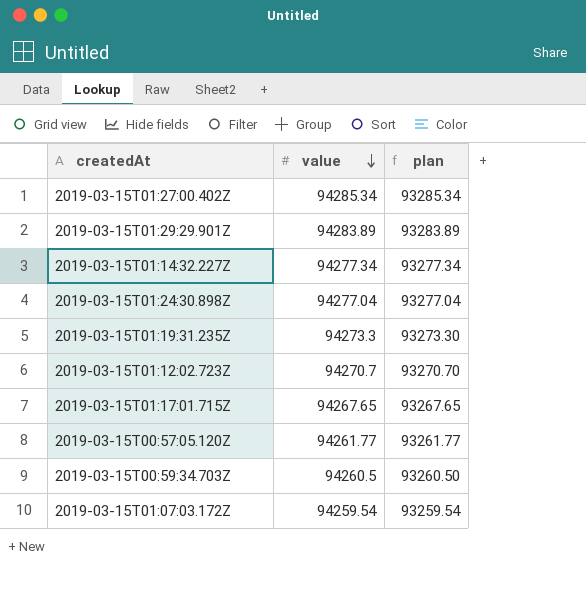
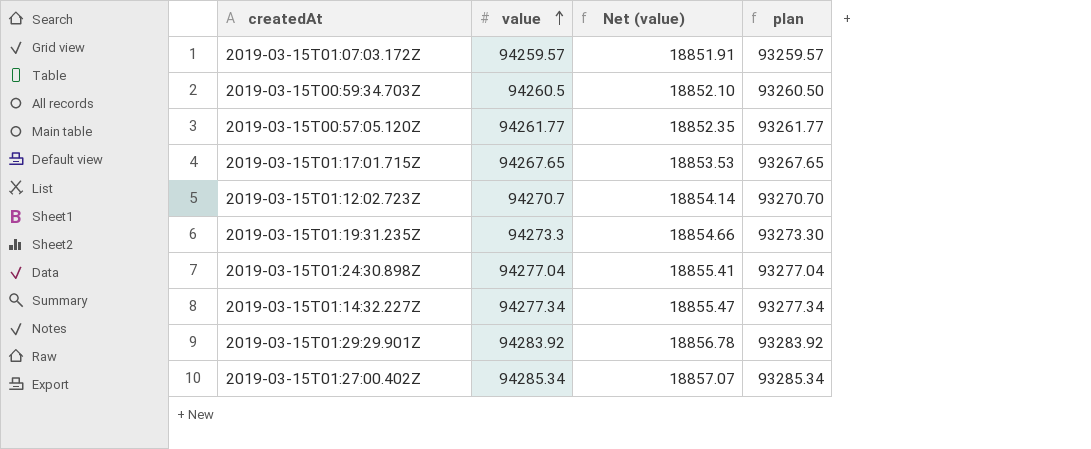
row order: value descending -> value ascending
column Net (value) | formula: none -> [value] * 0.2
2019-03-15T01:07:03.172Z | value: 94259.54 -> 94259.57
2019-03-15T01:07:03.172Z | plan: 93259.54 -> 93259.57
2019-03-15T01:29:29.901Z | value: 94283.89 -> 94283.92
2019-03-15T01:29:29.901Z | plan: 93283.89 -> 93283.92

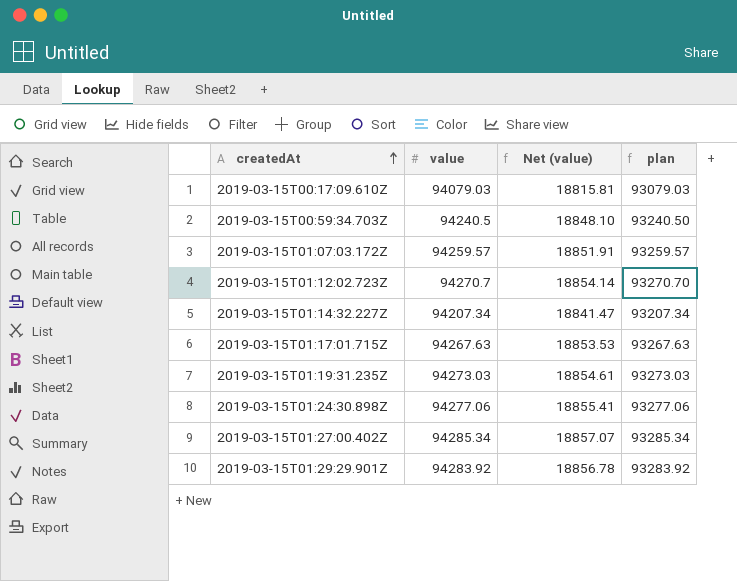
row order: value ascending -> createdAt ascending
row 2019-03-15T00:57:05.120Z: 94261.77 | 18852.35 | 93261.77 -> none
row 2019-03-15T00:17:09.610Z: none -> 94079.03 | 18815.81 | 93079.03
2019-03-15T00:59:34.703Z | value: 94260.5 -> 94240.5
2019-03-15T00:59:34.703Z | Net (value): 18852.10 -> 18848.10
2019-03-15T00:59:34.703Z | plan: 93260.50 -> 93240.50
2019-03-15T01:14:32.227Z | value: 94277.34 -> 94207.34
2019-03-15T01:14:32.227Z | Net (value): 18855.47 -> 18841.47
2019-03-15T01:14:32.227Z | plan: 93277.34 -> 93207.34
2019-03-15T01:17:01.715Z | value: 94267.65 -> 94267.63
2019-03-15T01:17:01.715Z | plan: 93267.65 -> 93267.63
2019-03-15T01:19:31.235Z | value: 94273.3 -> 94273.03
2019-03-15T01:19:31.235Z | Net (value): 18854.66 -> 18854.61
2019-03-15T01:19:31.235Z | plan: 93273.30 -> 93273.03
2019-03-15T01:24:30.898Z | value: 94277.04 -> 94277.06
2019-03-15T01:24:30.898Z | plan: 93277.04 -> 93277.06

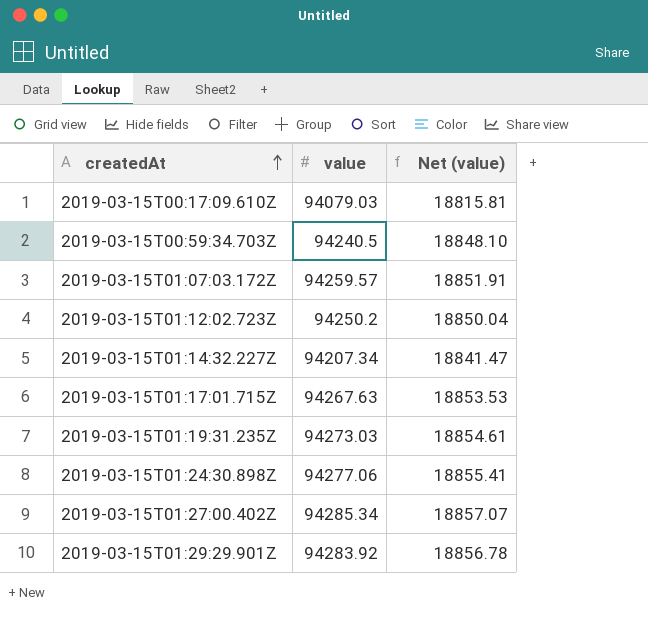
column plan | formula: [value] - 1000 -> none
2019-03-15T01:12:02.723Z | value: 94270.7 -> 94250.2
2019-03-15T01:12:02.723Z | Net (value): 18854.14 -> 18850.04

